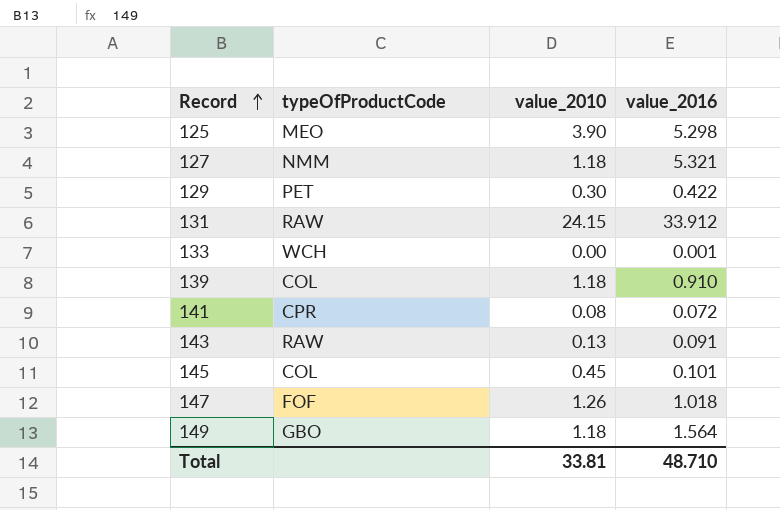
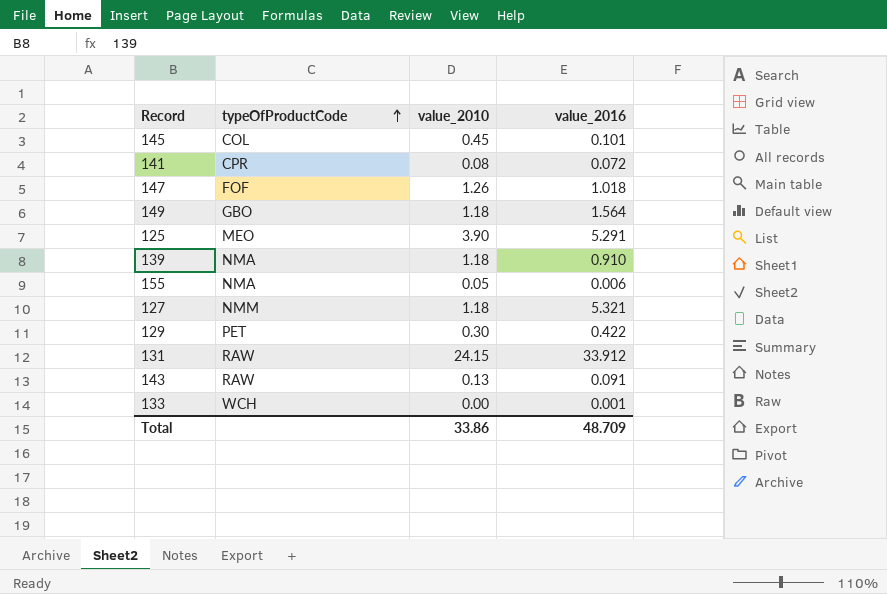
row order: Record ascending -> typeOfProductCode ascending
125 | value_2016: 5.298 -> 5.291
139 | typeOfProductCode: COL -> NMA
row 155: none -> NMA | 0.05 | 0.006
Total | value_2010: 33.81 -> 33.86
Total | value_2016: 48.710 -> 48.709

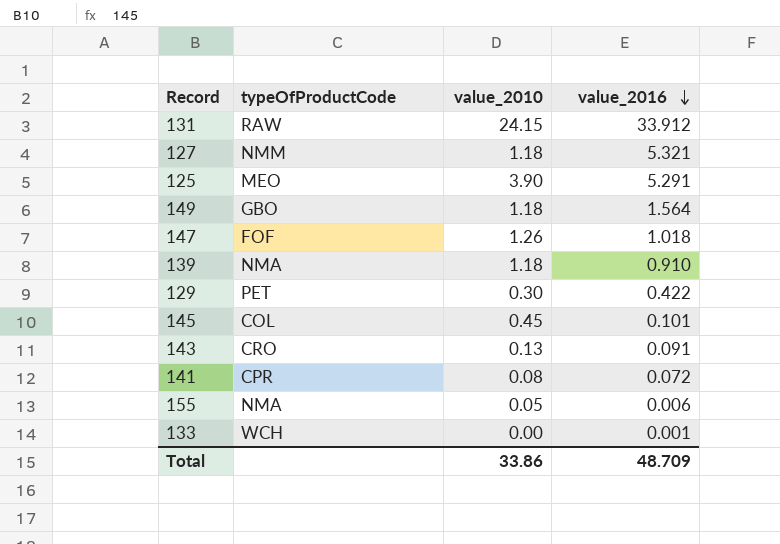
row order: typeOfProductCode ascending -> value_2016 descending
143 | typeOfProductCode: RAW -> CRO

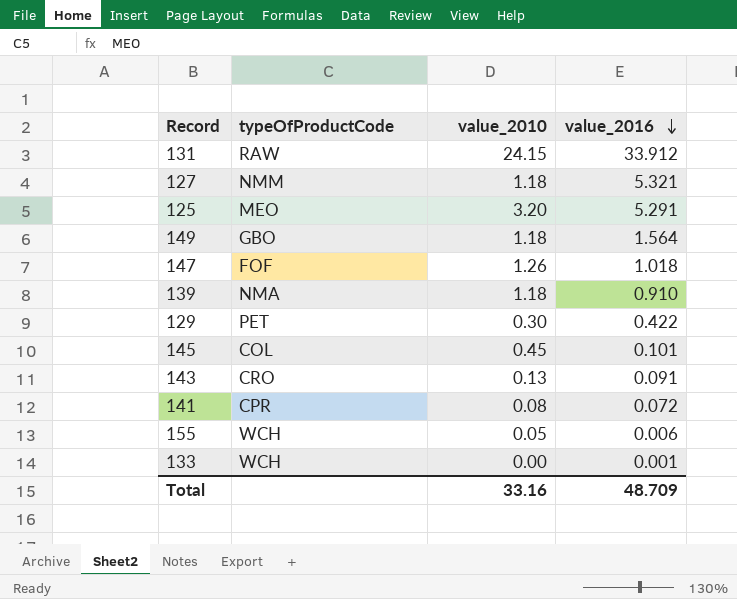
125 | value_2010: 3.90 -> 3.20
155 | typeOfProductCode: NMA -> WCH
Total | value_2010: 33.86 -> 33.16

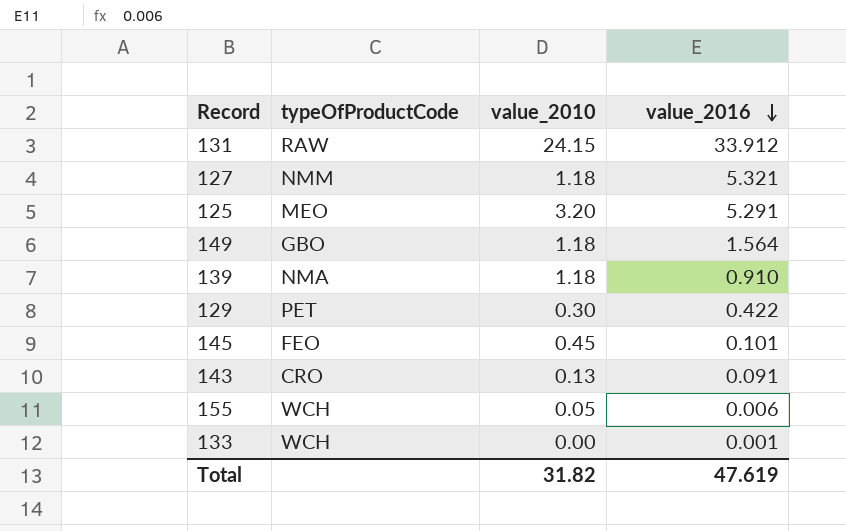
row 147: FOF | 1.26 | 1.018 -> none
row 141: CPR | 0.08 | 0.072 -> none
145 | typeOfProductCode: COL -> FEO
Total | value_2010: 33.16 -> 31.82
Total | value_2016: 48.709 -> 47.619

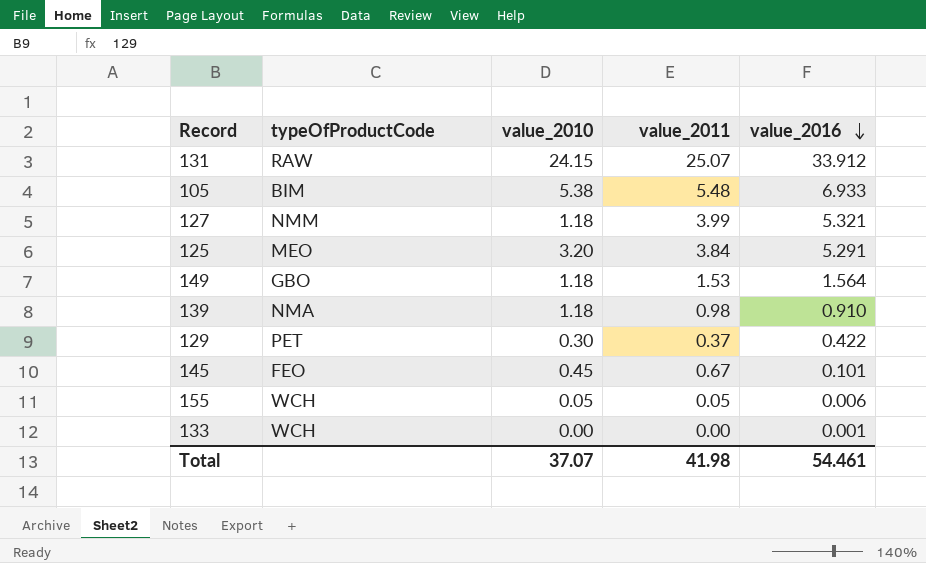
column value_2011 | position: none -> 4
row 143: CRO | 0.13 | 0.091 -> none
row 105: none -> BIM | 5.38 | 5.48 | 6.933
Total | value_2010: 31.82 -> 37.07
Total | value_2016: 47.619 -> 54.461

